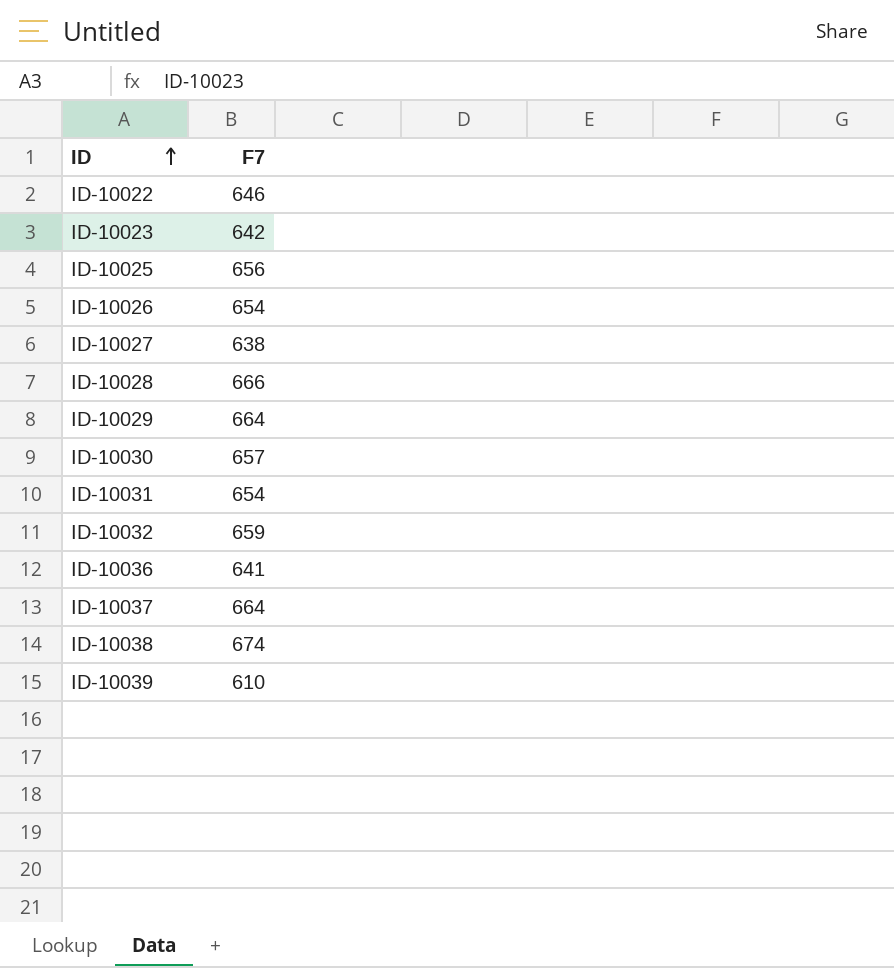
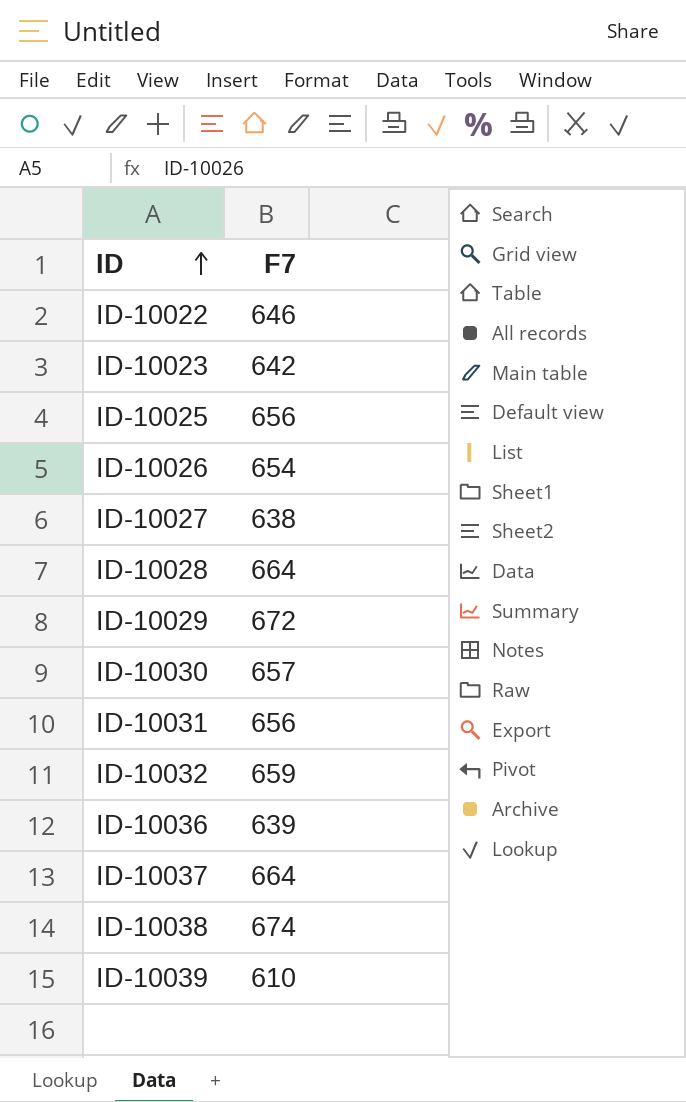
ID-10028 | F7: 666 -> 664
ID-10029 | F7: 664 -> 672
ID-10031 | F7: 654 -> 656
ID-10036 | F7: 641 -> 639

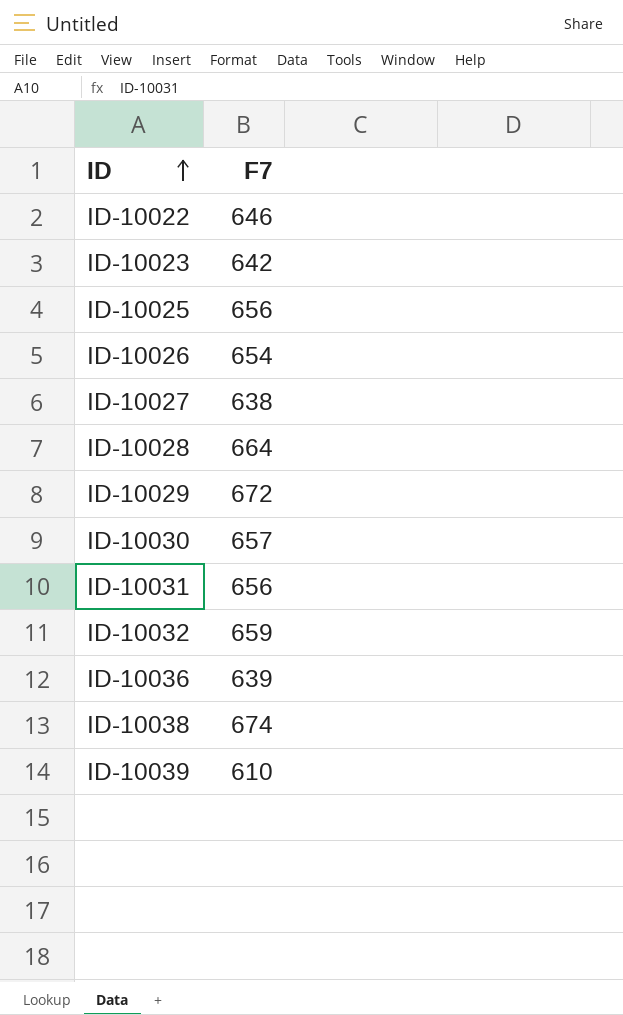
row ID-10037: 664 -> none

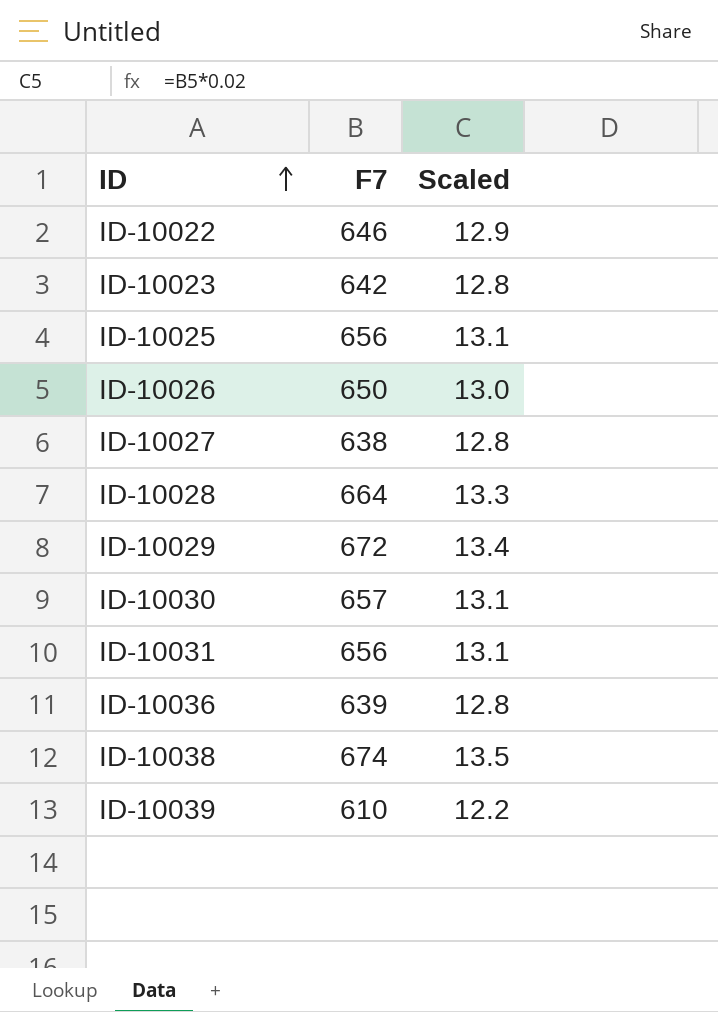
column Scaled | formula: none -> [F7] * 0.02
row ID-10032: 659 -> none
ID-10026 | F7: 654 -> 650

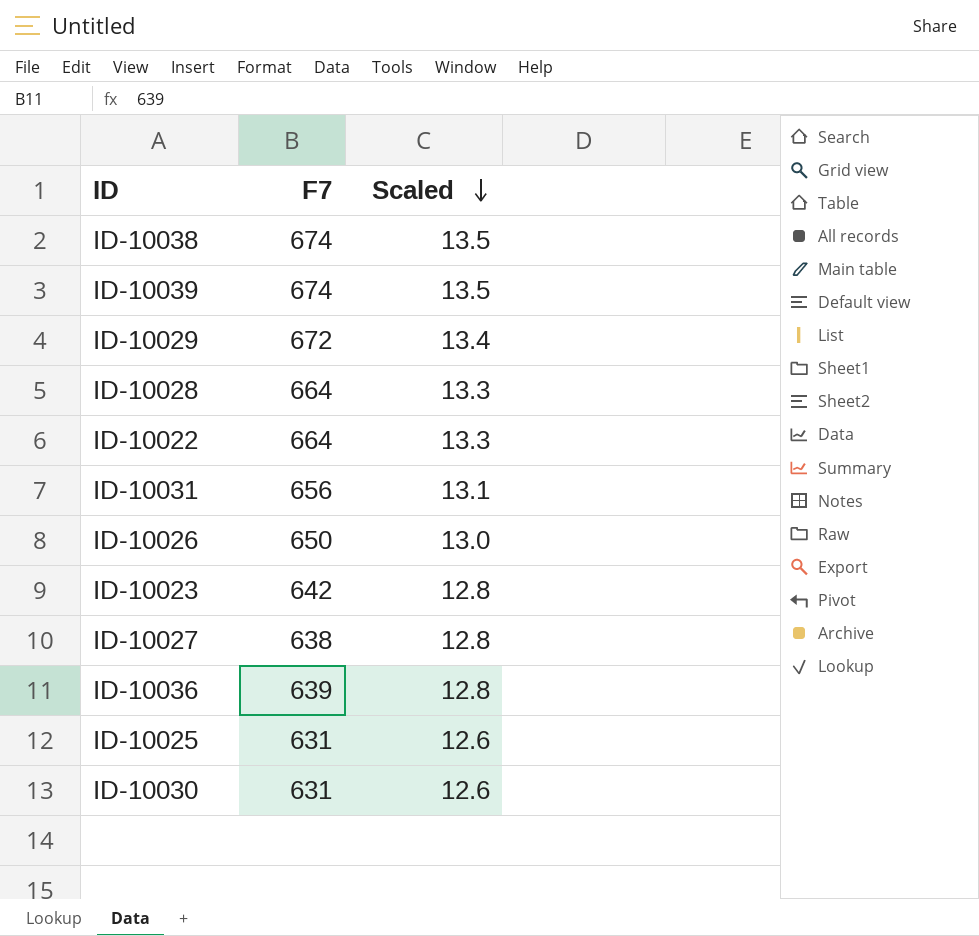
row order: ID ascending -> Scaled descending
ID-10039 | F7: 610 -> 674
ID-10039 | Scaled: 12.2 -> 13.5
ID-10022 | F7: 646 -> 664
ID-10022 | Scaled: 12.9 -> 13.3
ID-10025 | F7: 656 -> 631
ID-10025 | Scaled: 13.1 -> 12.6
ID-10030 | F7: 657 -> 631
ID-10030 | Scaled: 13.1 -> 12.6

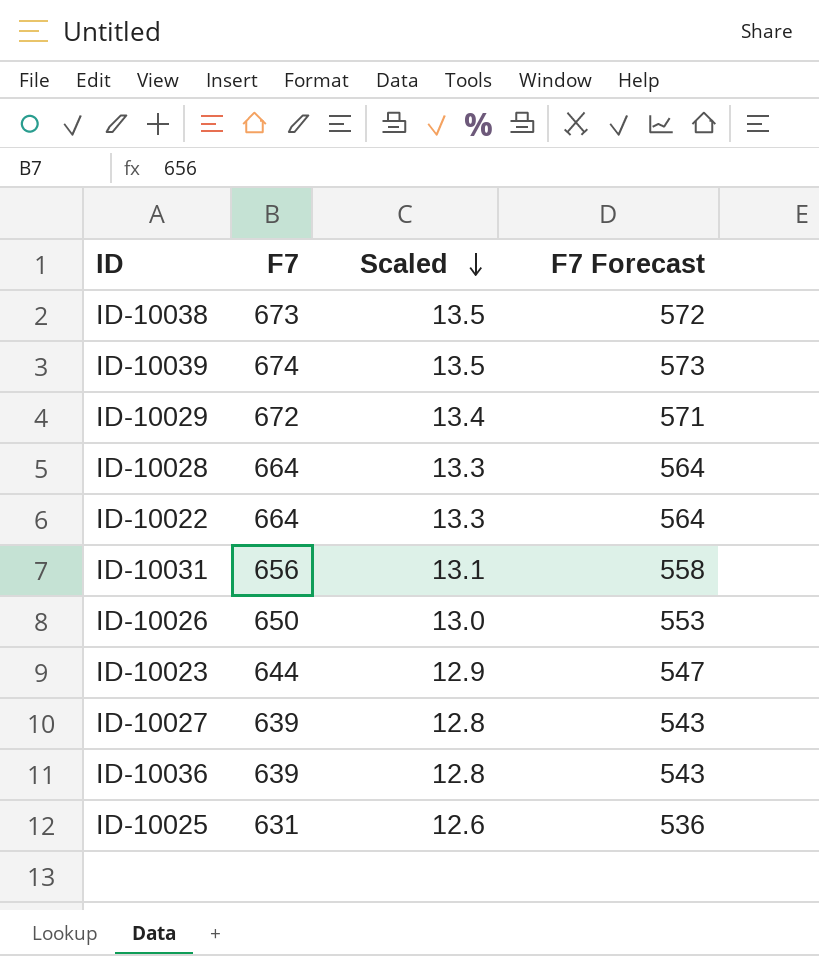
column F7 Forecast | formula: none -> [F7] * 0.85
row ID-10030: 631 | 12.6 -> none
ID-10038 | F7: 674 -> 673
ID-10023 | F7: 642 -> 644
ID-10023 | Scaled: 12.8 -> 12.9
ID-10027 | F7: 638 -> 639

